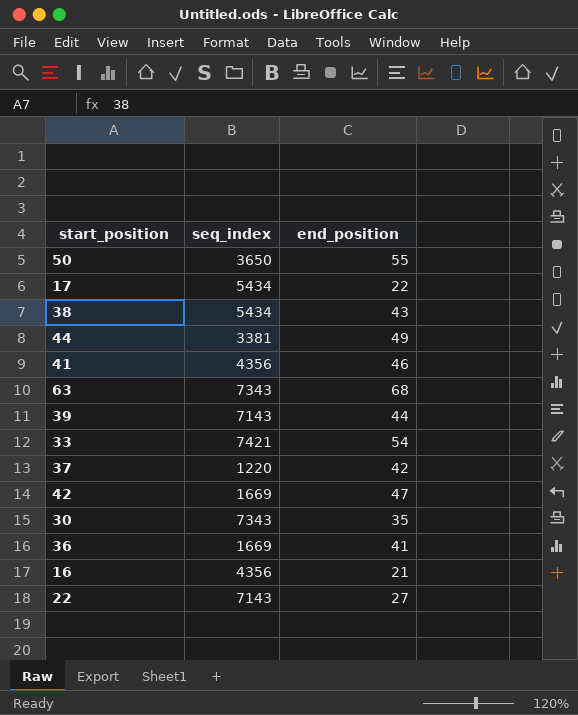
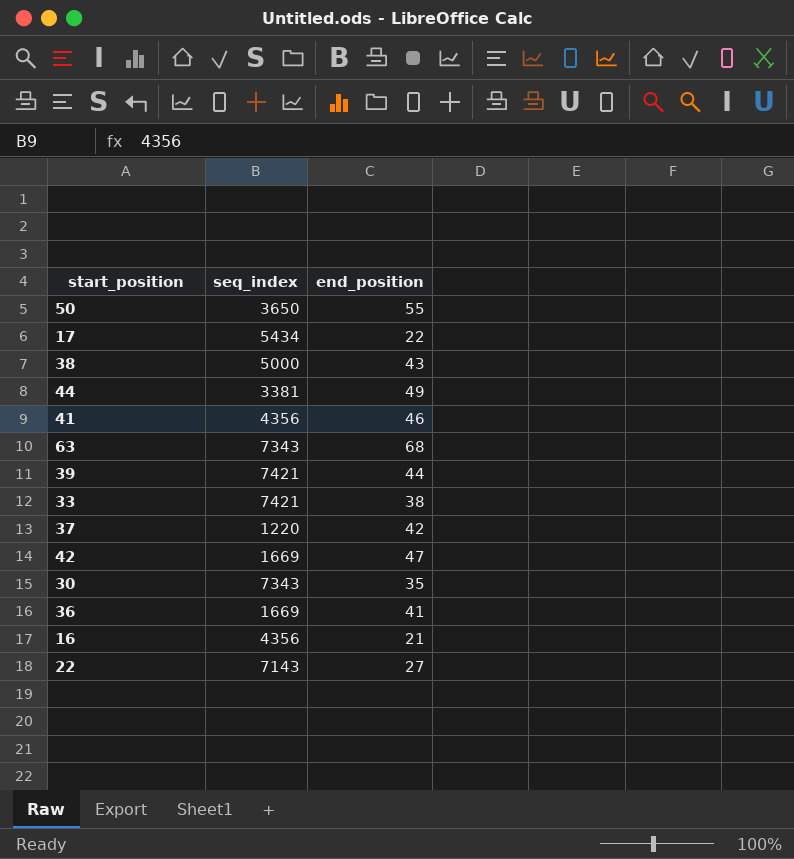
38 | seq_index: 5434 -> 5000
39 | seq_index: 7143 -> 7421
33 | end_position: 54 -> 38

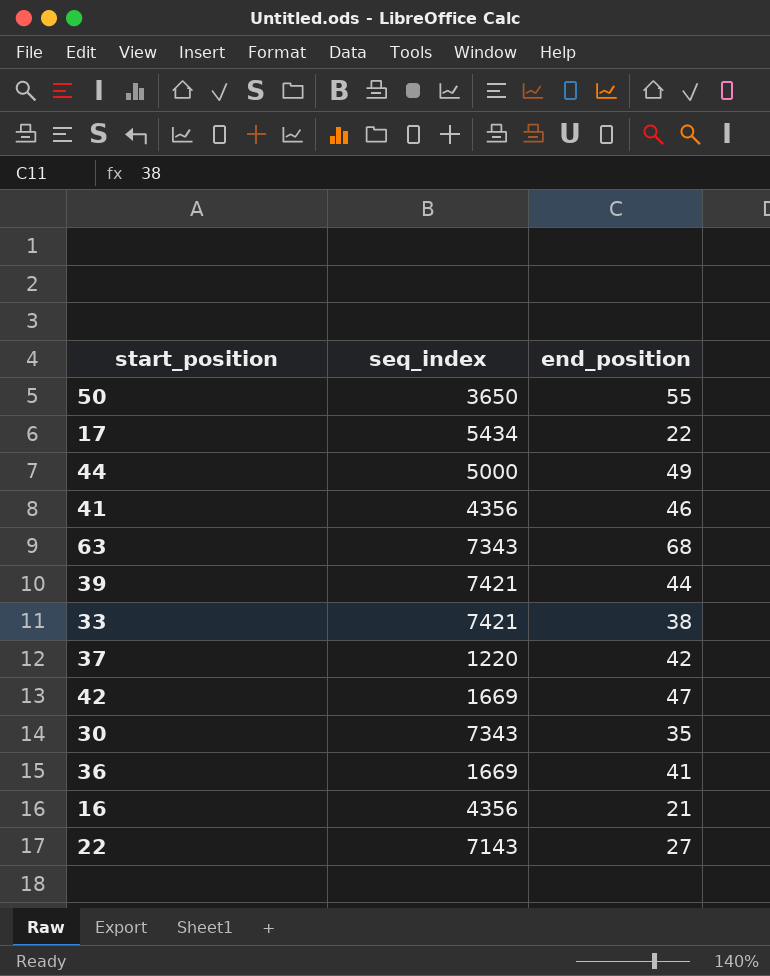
row 38: 5000 | 43 -> none
44 | seq_index: 3381 -> 5000

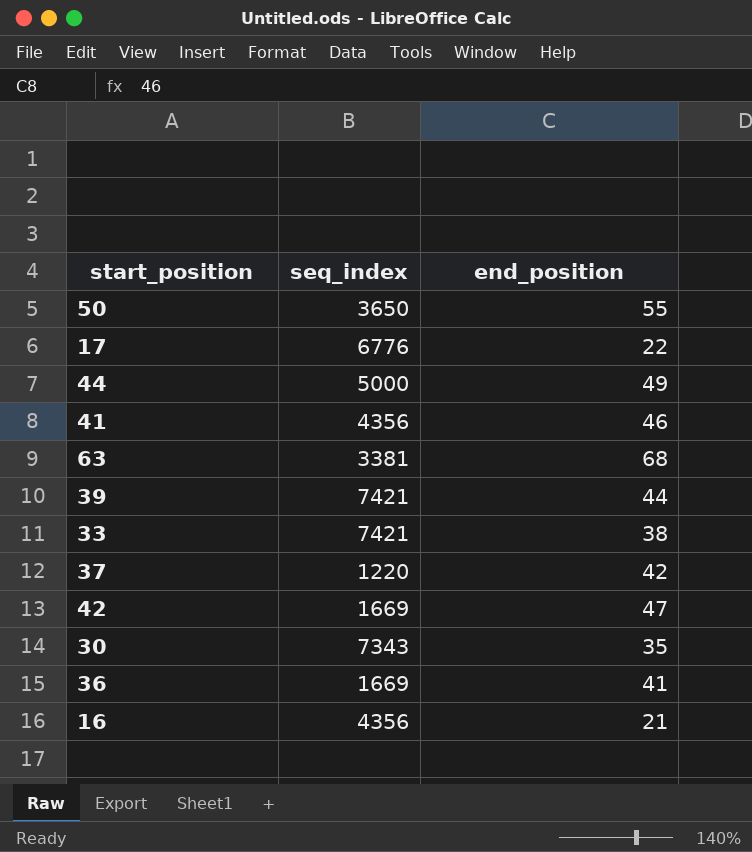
row 22: 7143 | 27 -> none
17 | seq_index: 5434 -> 6776
63 | seq_index: 7343 -> 3381

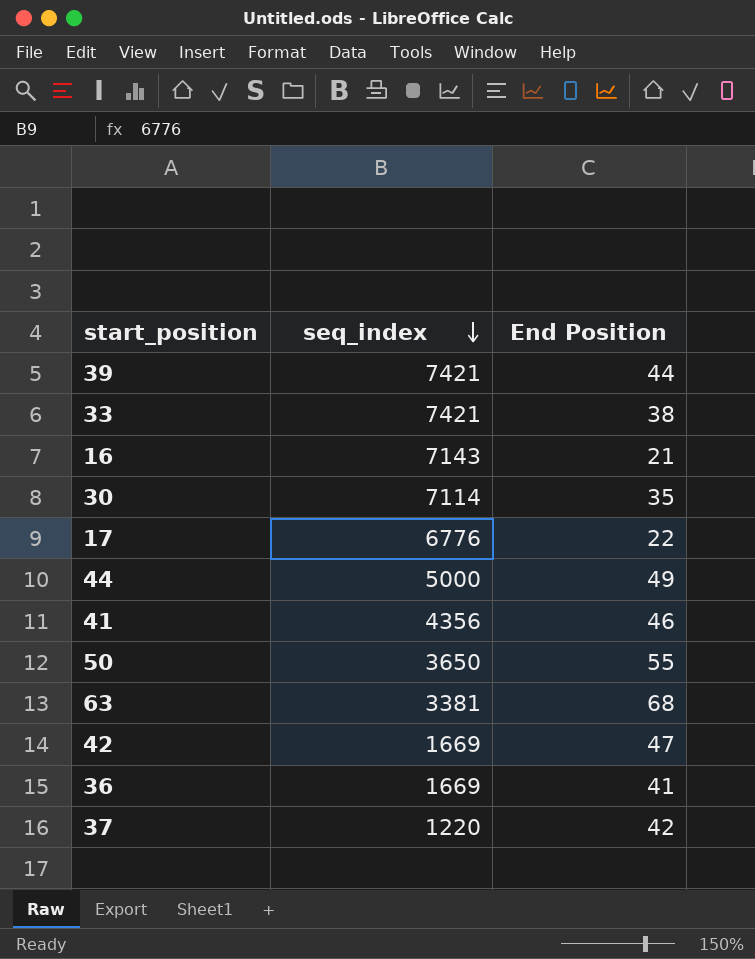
row order: none -> seq_index descending
column name: end_position -> End Position
16 | seq_index: 4356 -> 7143
30 | seq_index: 7343 -> 7114

